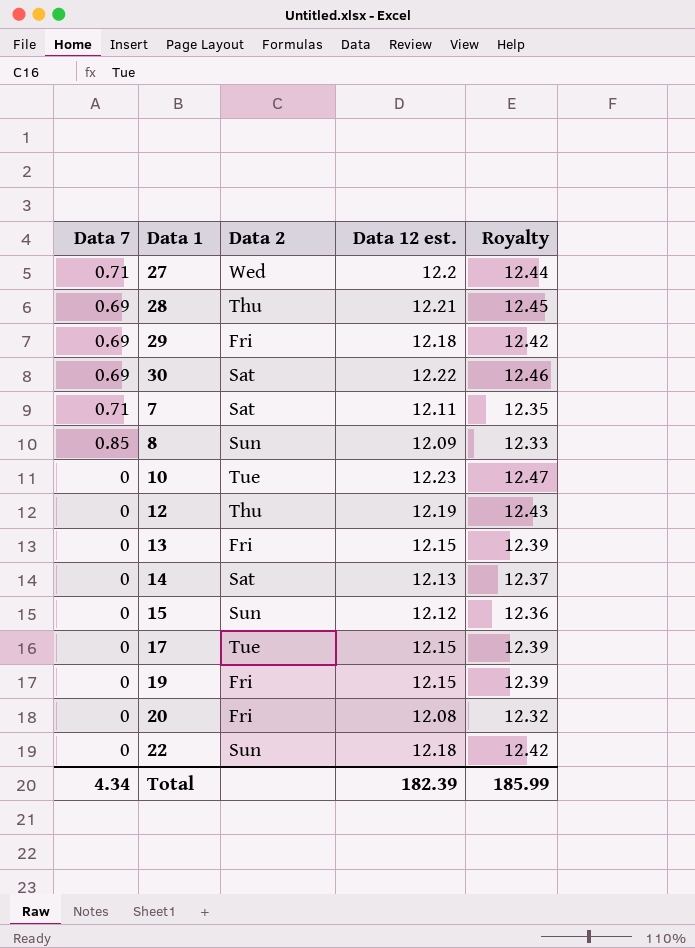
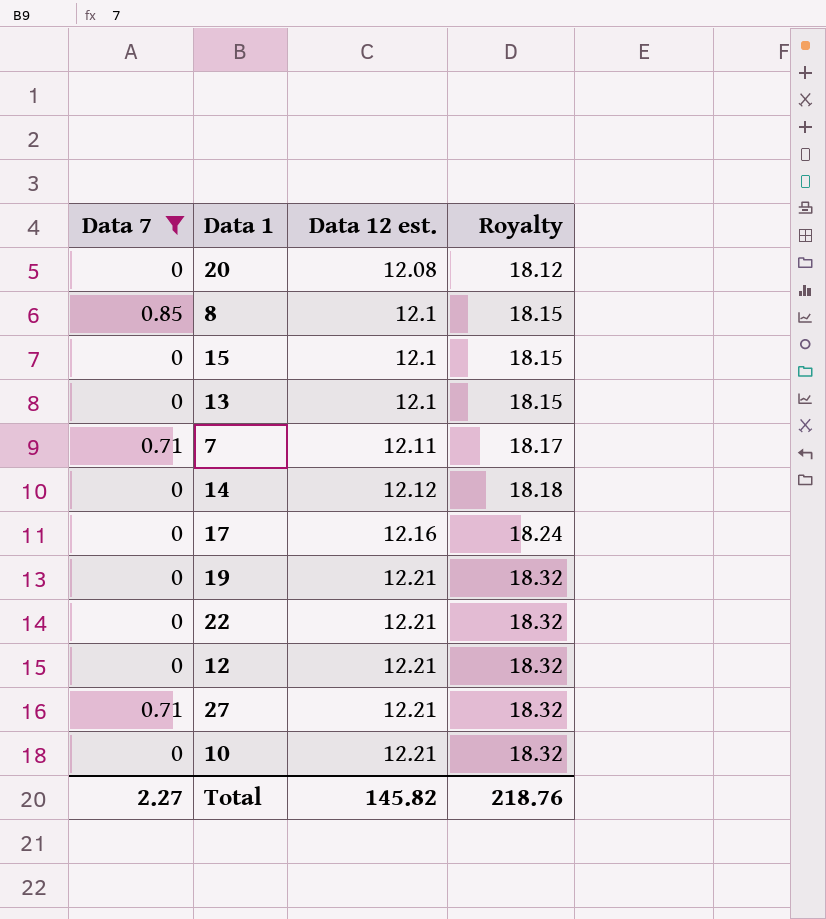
filter: none -> Data 7 != 0.69
row order: none -> Data 12 est. ascending
column Data 2 | position: 3 -> none
column Royalty | formula: [Data 12 est.] * 1.02 -> [Data 12 est.] * 1.5
8 | Data 12 est.: 12.09 -> 12.1
15 | Data 12 est.: 12.12 -> 12.1
13 | Data 12 est.: 12.15 -> 12.1
14 | Data 12 est.: 12.13 -> 12.12
17 | Data 12 est.: 12.15 -> 12.16
19 | Data 12 est.: 12.15 -> 12.21
22 | Data 12 est.: 12.18 -> 12.21
12 | Data 12 est.: 12.19 -> 12.21
27 | Data 12 est.: 12.2 -> 12.21
10 | Data 12 est.: 12.23 -> 12.21
Total | Data 7: 4.34 -> 2.27
Total | Data 12 est.: 182.39 -> 145.82
Total | Royalty: 185.99 -> 218.76

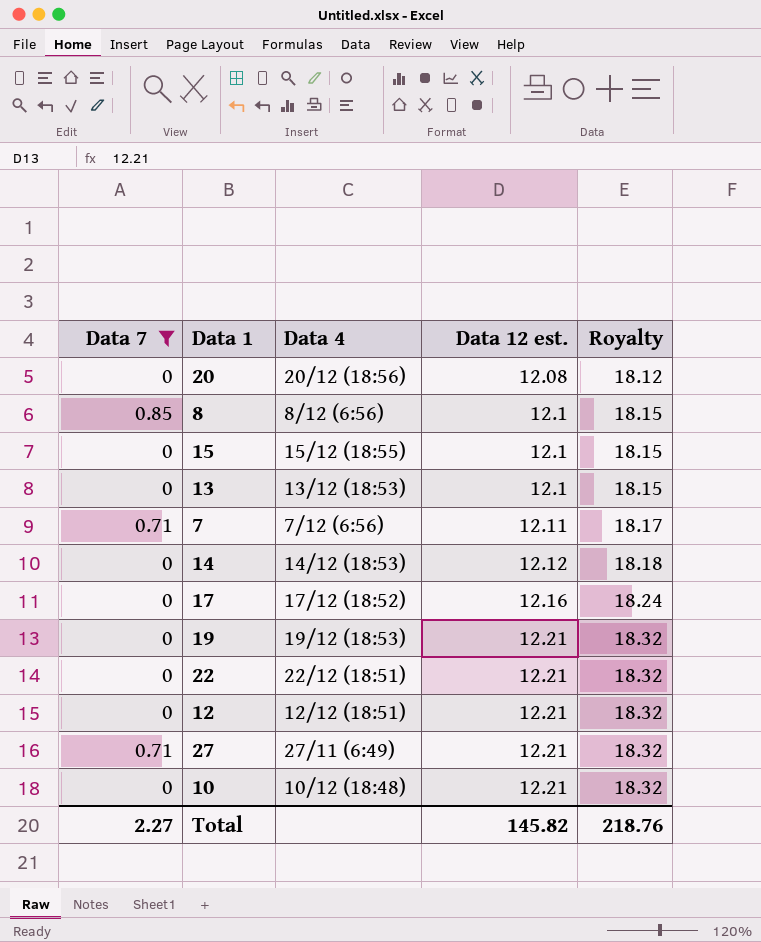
column Data 4 | position: none -> 3

